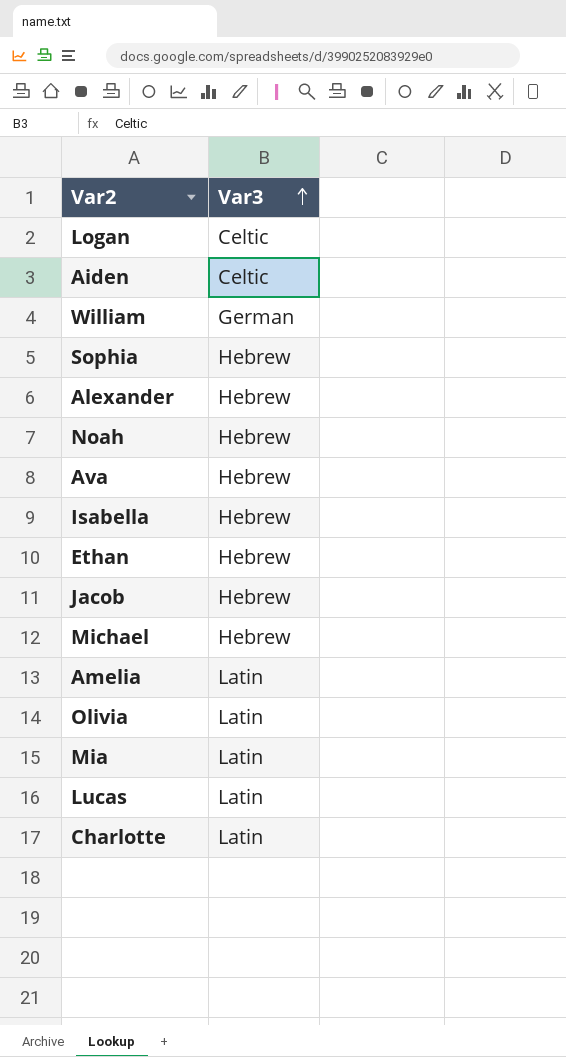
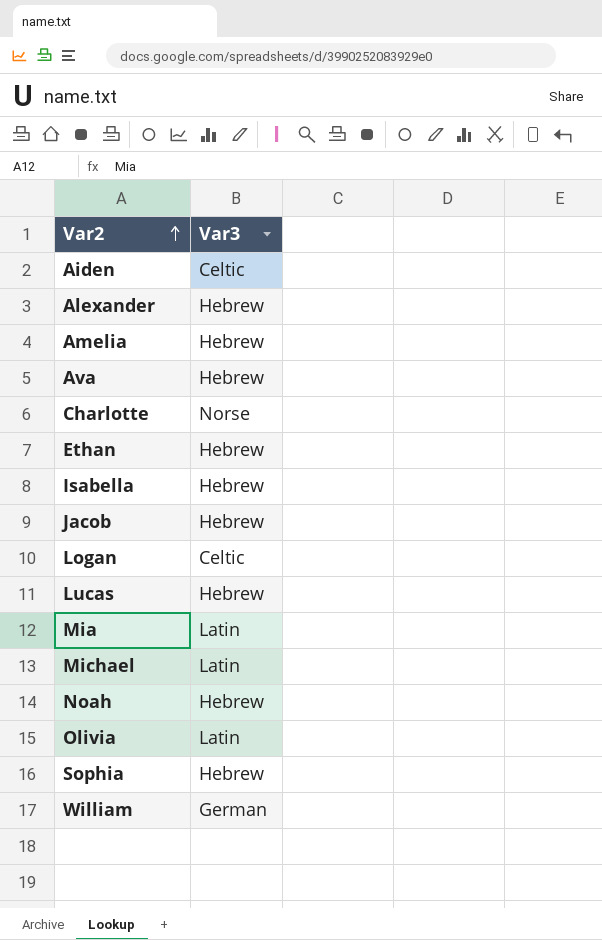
row order: Var3 ascending -> Var2 ascending
Amelia | Var3: Latin -> Hebrew
Charlotte | Var3: Latin -> Norse
Lucas | Var3: Latin -> Hebrew
Michael | Var3: Hebrew -> Latin

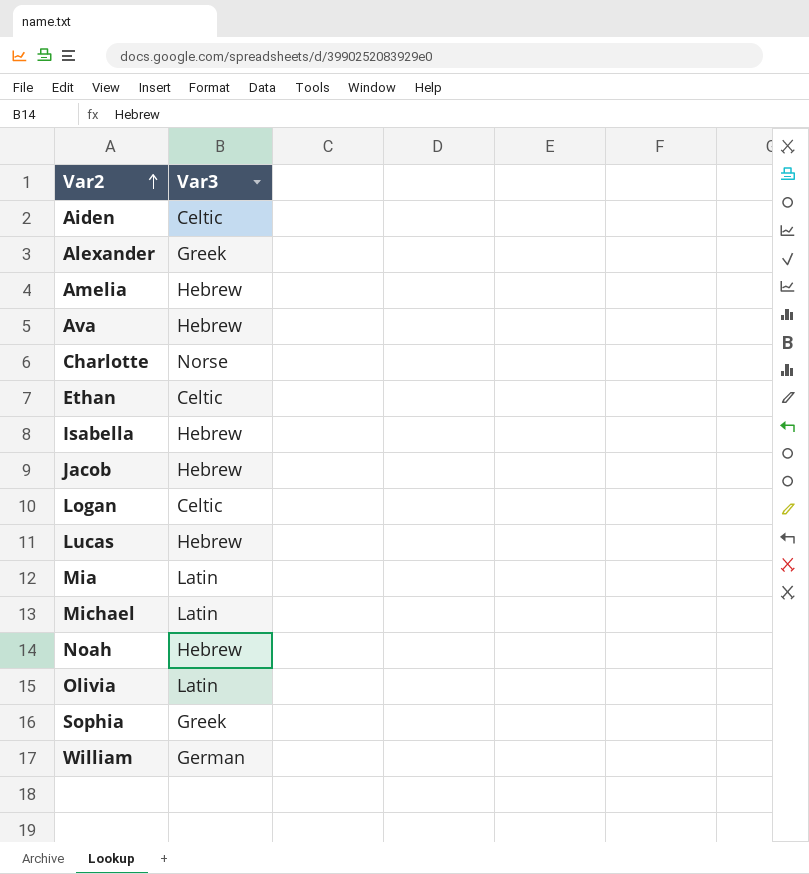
Alexander | Var3: Hebrew -> Greek
Ethan | Var3: Hebrew -> Celtic
Sophia | Var3: Hebrew -> Greek

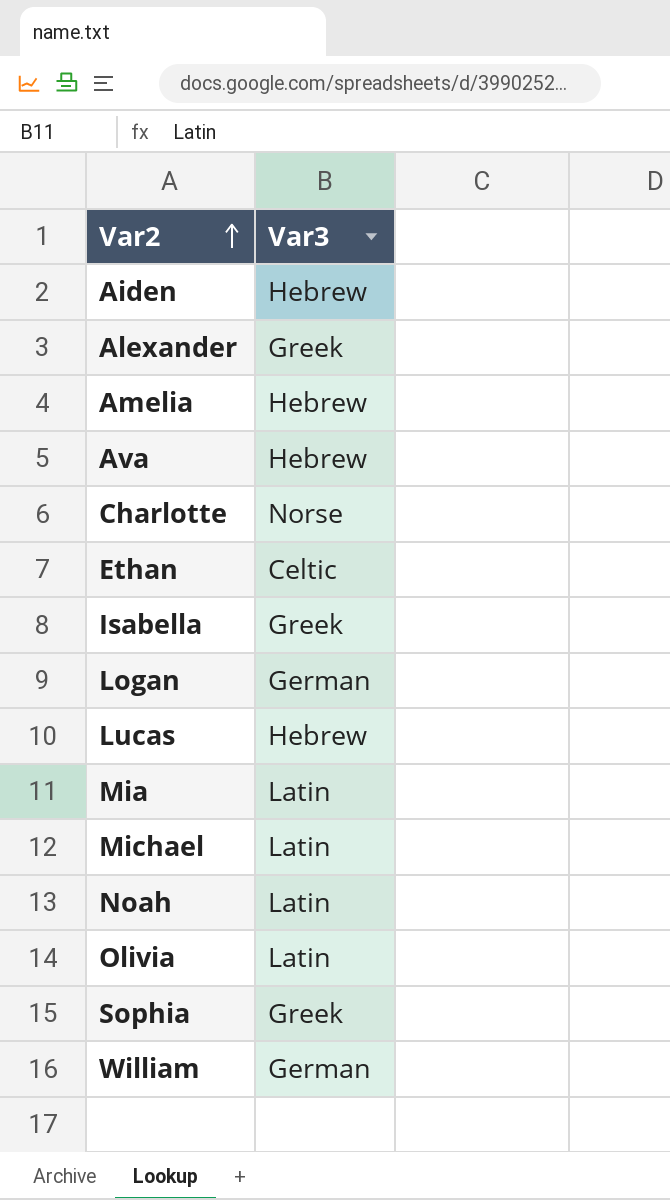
row Jacob: Hebrew -> none
Aiden | Var3: Celtic -> Hebrew
Isabella | Var3: Hebrew -> Greek
Logan | Var3: Celtic -> German
Noah | Var3: Hebrew -> Latin

